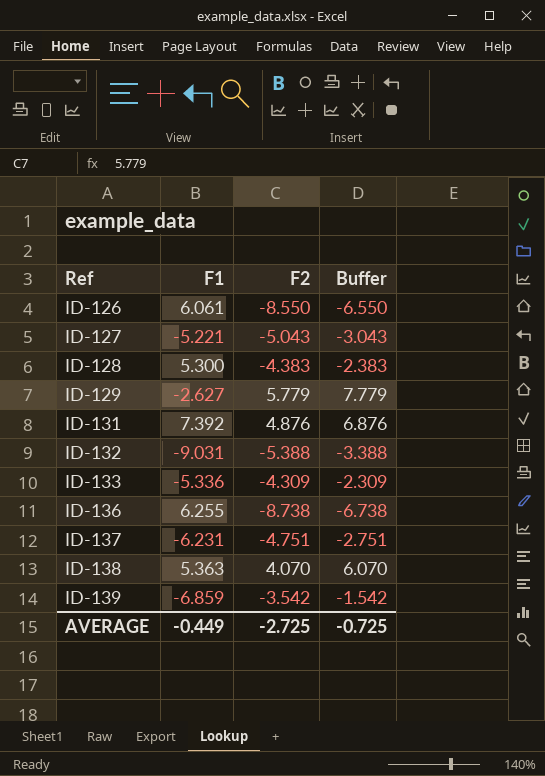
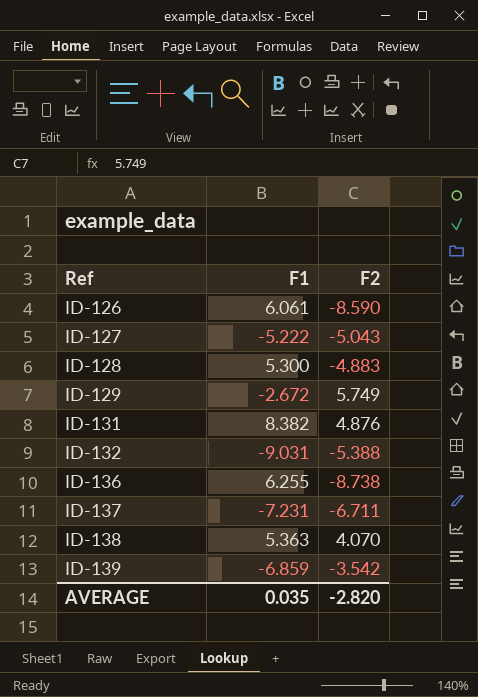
column Buffer | formula: [F2] + 2 -> none
row ID-133: -5.336 | -4.309 | -2.309 -> none
ID-126 | F2: -8.550 -> -8.590
ID-127 | F1: -5.221 -> -5.222
ID-128 | F2: -4.383 -> -4.883
ID-129 | F1: -2.627 -> -2.672
ID-129 | F2: 5.779 -> 5.749
ID-131 | F1: 7.392 -> 8.382
ID-137 | F1: -6.231 -> -7.231
ID-137 | F2: -4.751 -> -6.711
AVERAGE | F1: -0.449 -> 0.035
AVERAGE | F2: -2.725 -> -2.820

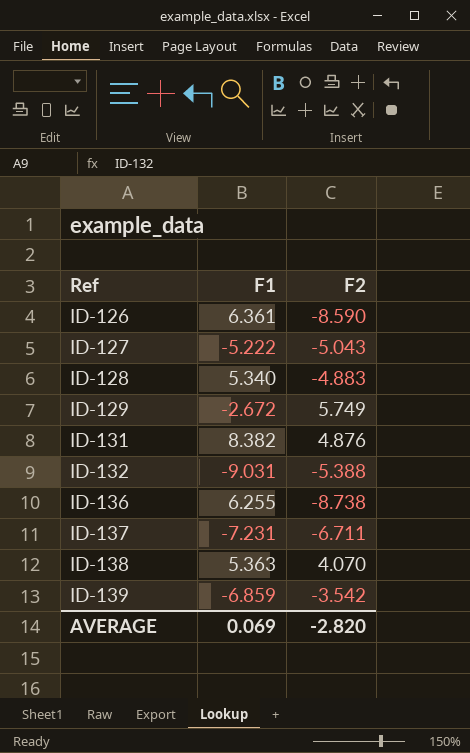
ID-126 | F1: 6.061 -> 6.361
ID-128 | F1: 5.300 -> 5.340
AVERAGE | F1: 0.035 -> 0.069

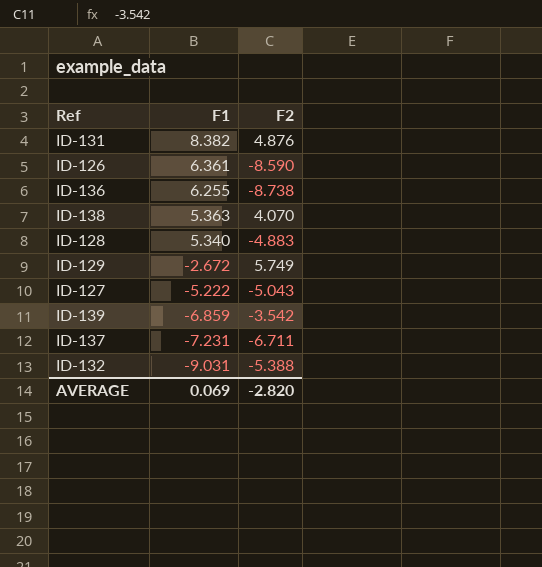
row order: Ref ascending -> F1 descending

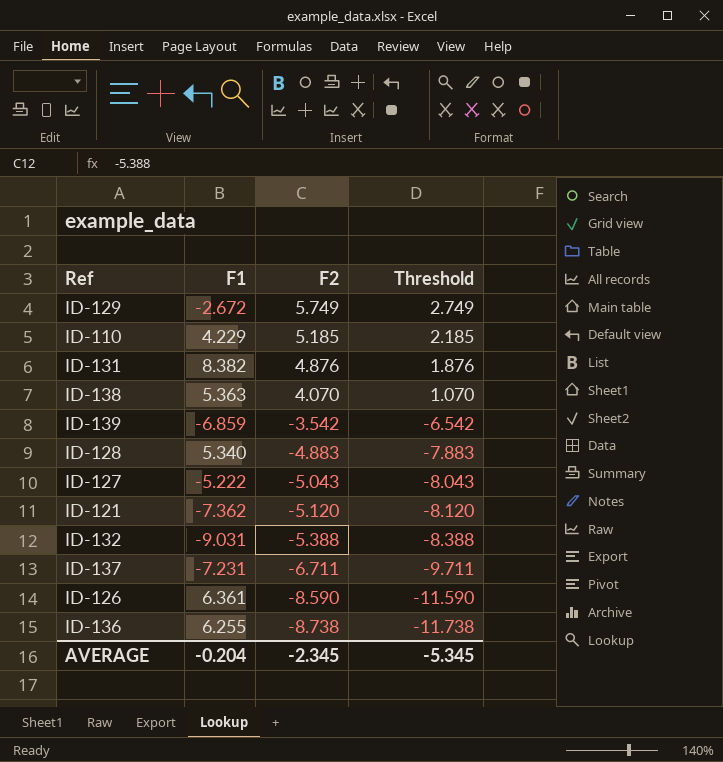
row order: F1 descending -> F2 descending
column Threshold | formula: none -> [F2] - 3
row ID-110: none -> 4.229 | 5.185 | 2.185
row ID-121: none -> -7.362 | -5.120 | -8.120
AVERAGE | F1: 0.069 -> -0.204
AVERAGE | F2: -2.820 -> -2.345

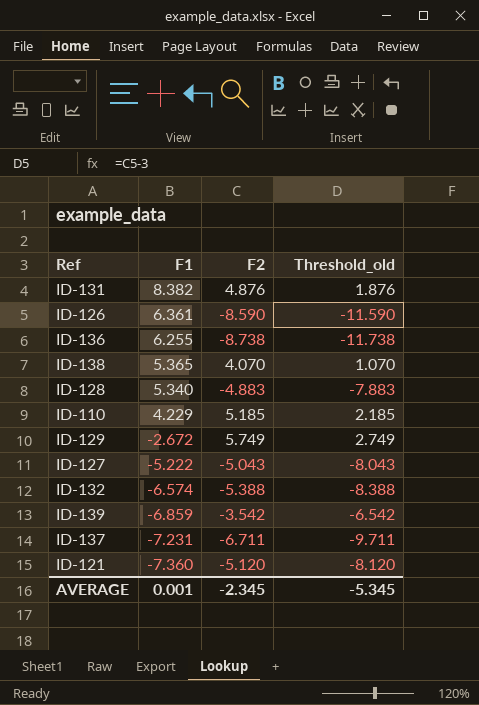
row order: F2 descending -> F1 descending
column name: Threshold -> Threshold_old
ID-138 | F1: 5.363 -> 5.365
ID-132 | F1: -9.031 -> -6.574
ID-121 | F1: -7.362 -> -7.360
AVERAGE | F1: -0.204 -> 0.001

